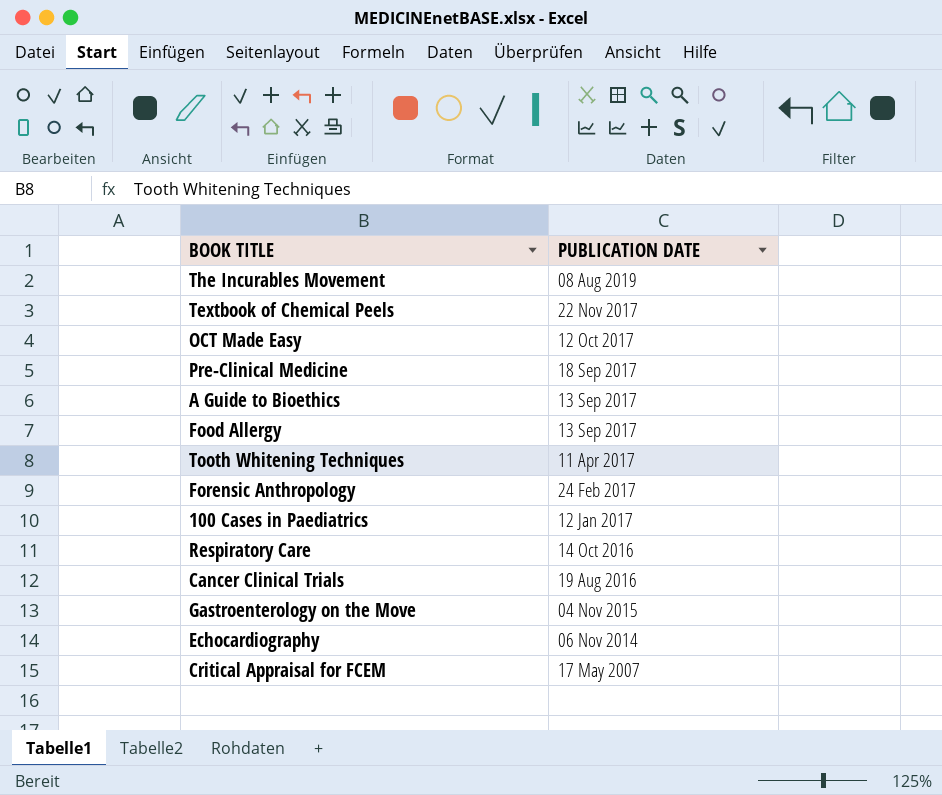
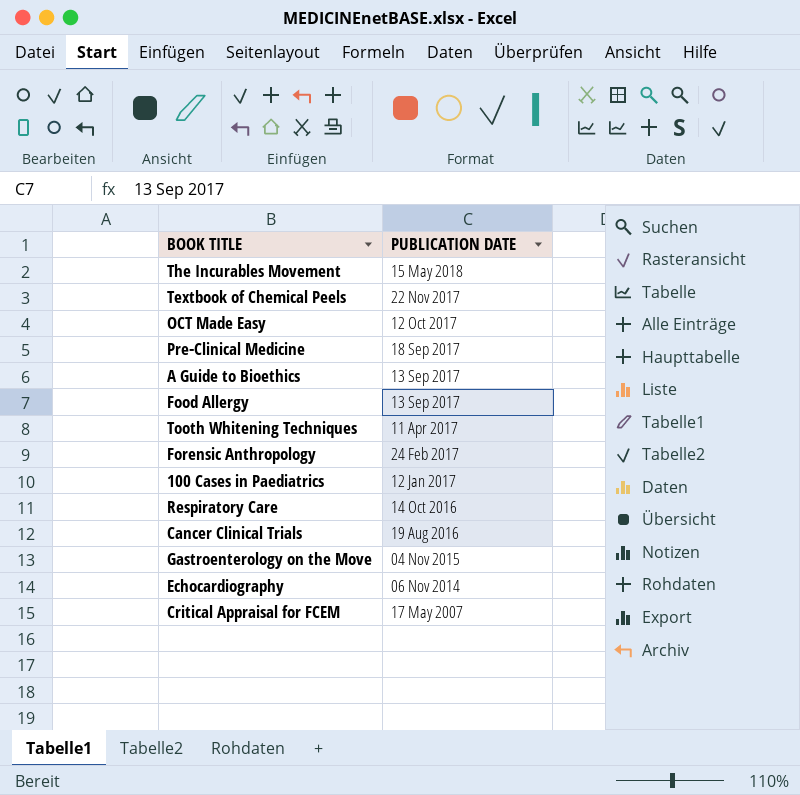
The Incurables Movement | PUBLICATION DATE: 08 Aug 2019 -> 15 May 2018

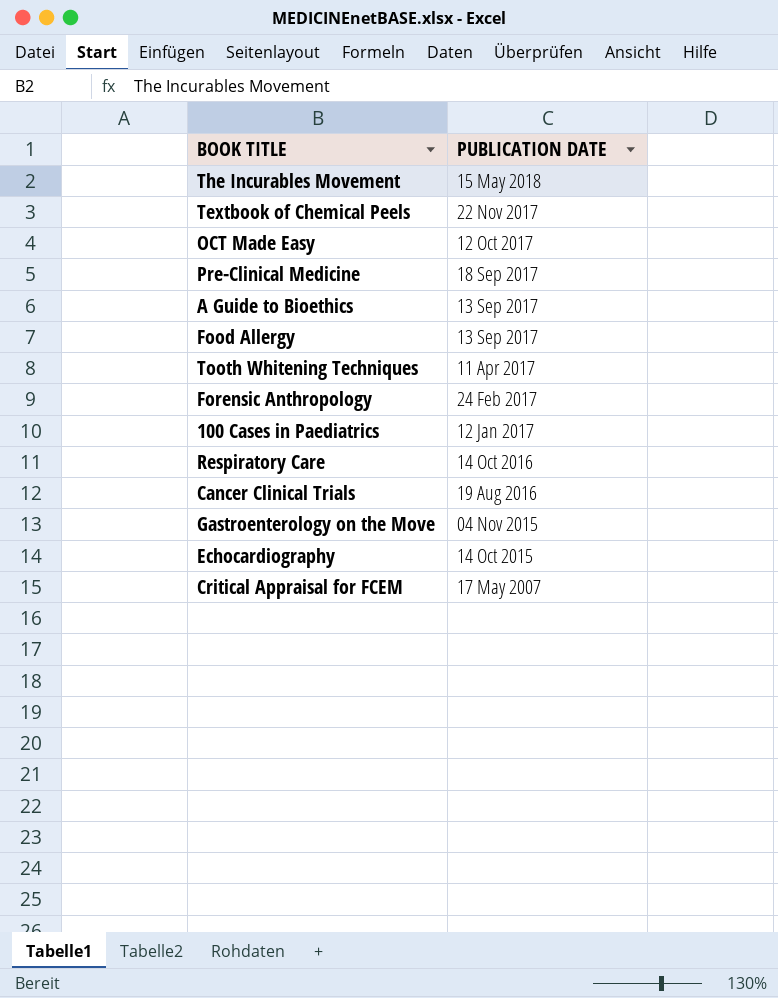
Echocardiography | PUBLICATION DATE: 06 Nov 2014 -> 14 Oct 2015

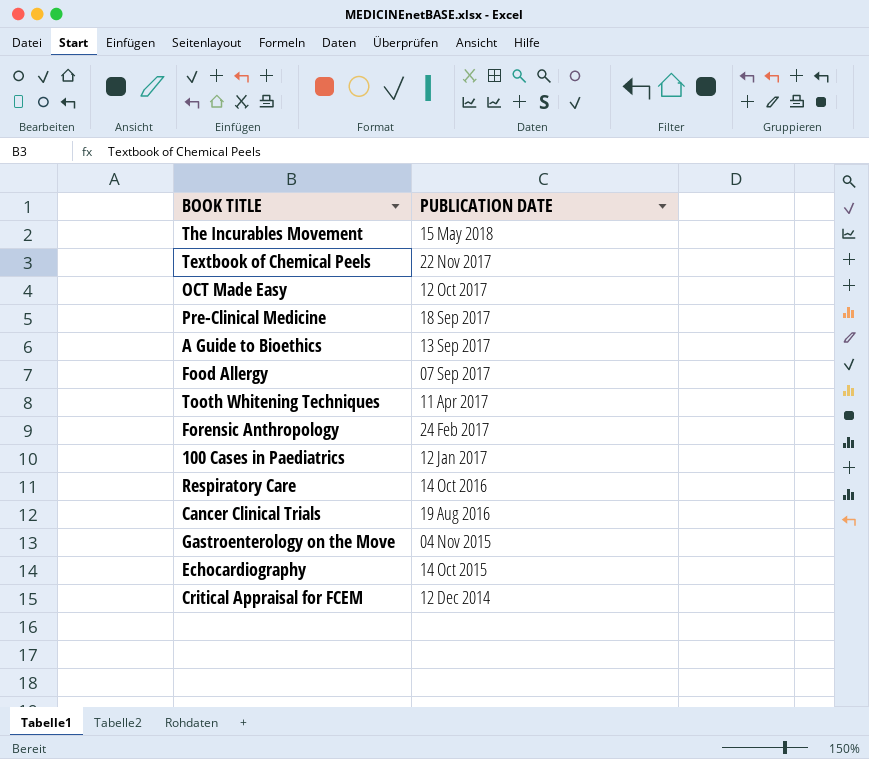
Food Allergy | PUBLICATION DATE: 13 Sep 2017 -> 07 Sep 2017
Critical Appraisal for FCEM | PUBLICATION DATE: 17 May 2007 -> 12 Dec 2014

